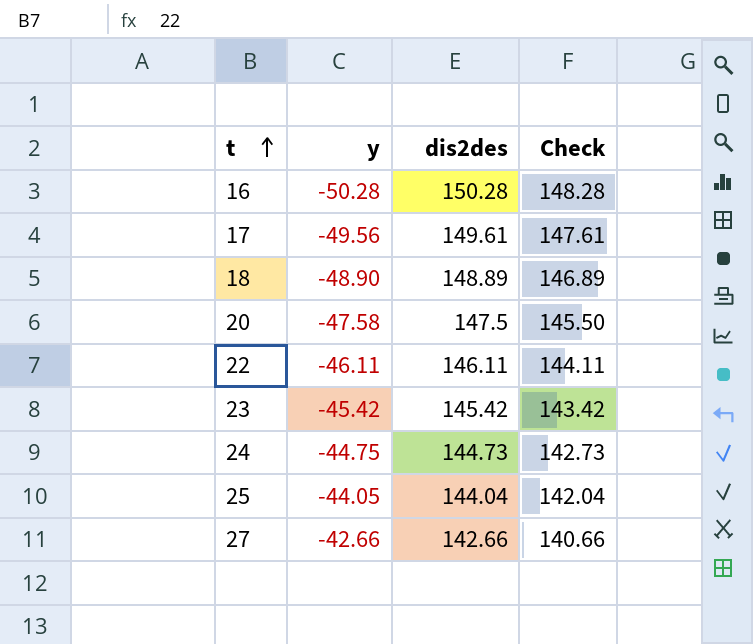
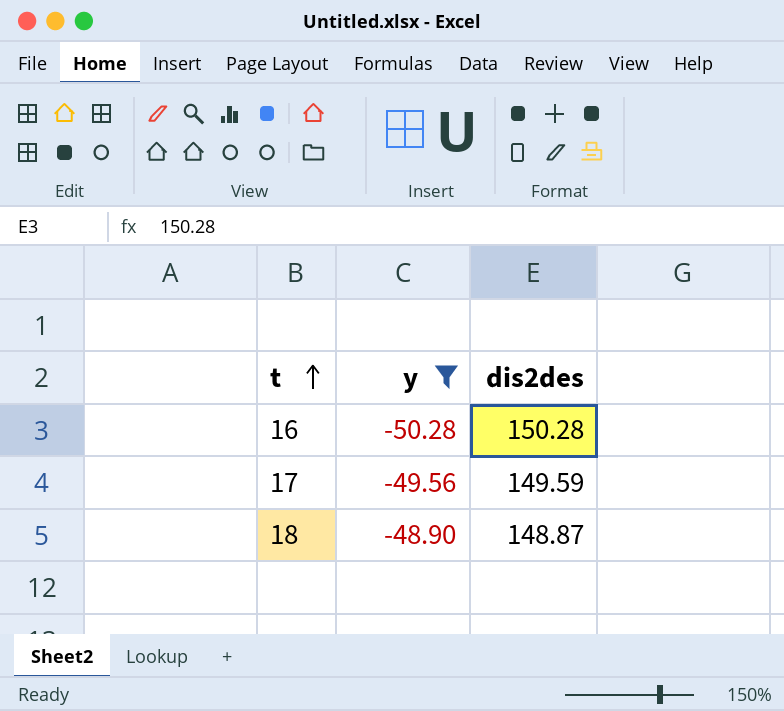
filter: none -> y <= -48.90
column Check | formula: [dis2des] - 2 -> none
17 | dis2des: 149.61 -> 149.59
18 | dis2des: 148.89 -> 148.87

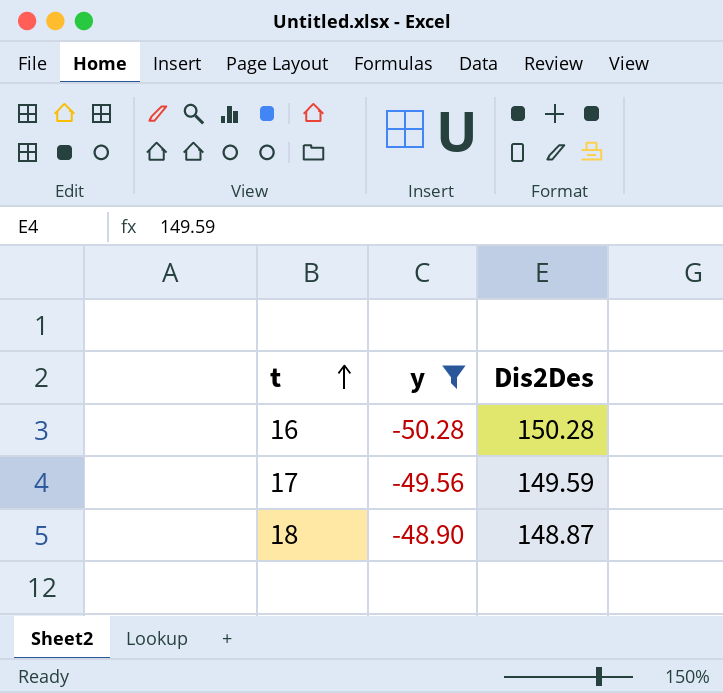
column name: dis2des -> Dis2Des

